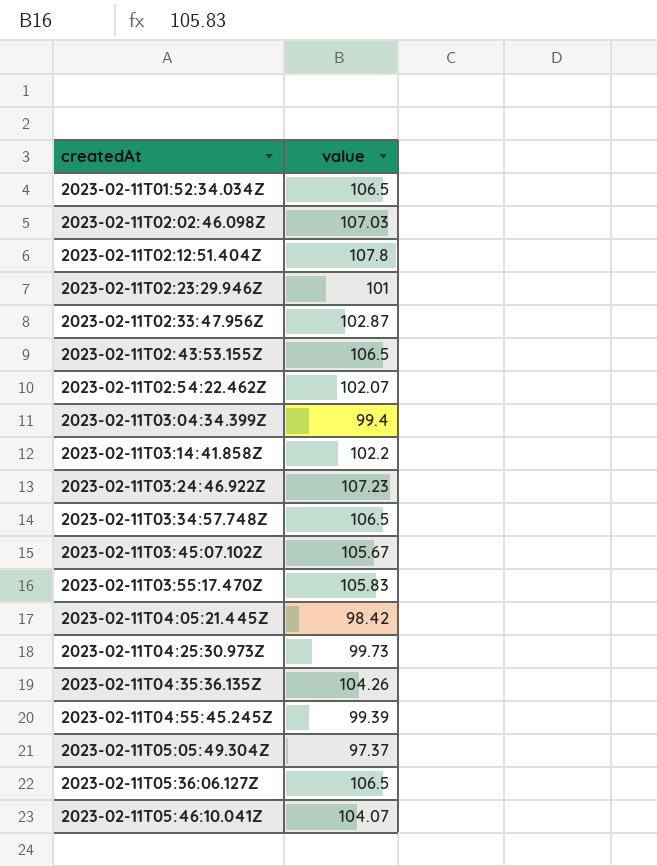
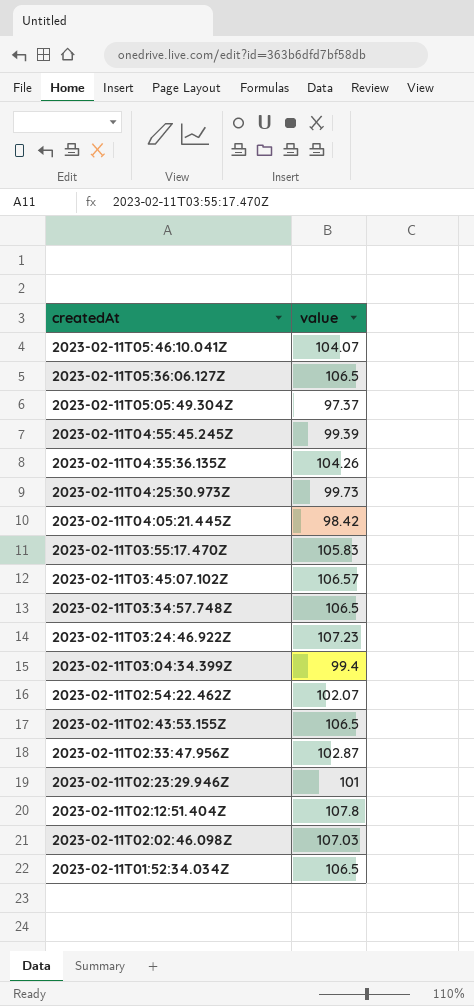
row order: createdAt ascending -> createdAt descending
row 2023-02-11T03:14:41.858Z: 102.2 -> none
2023-02-11T03:45:07.102Z | value: 105.67 -> 106.57

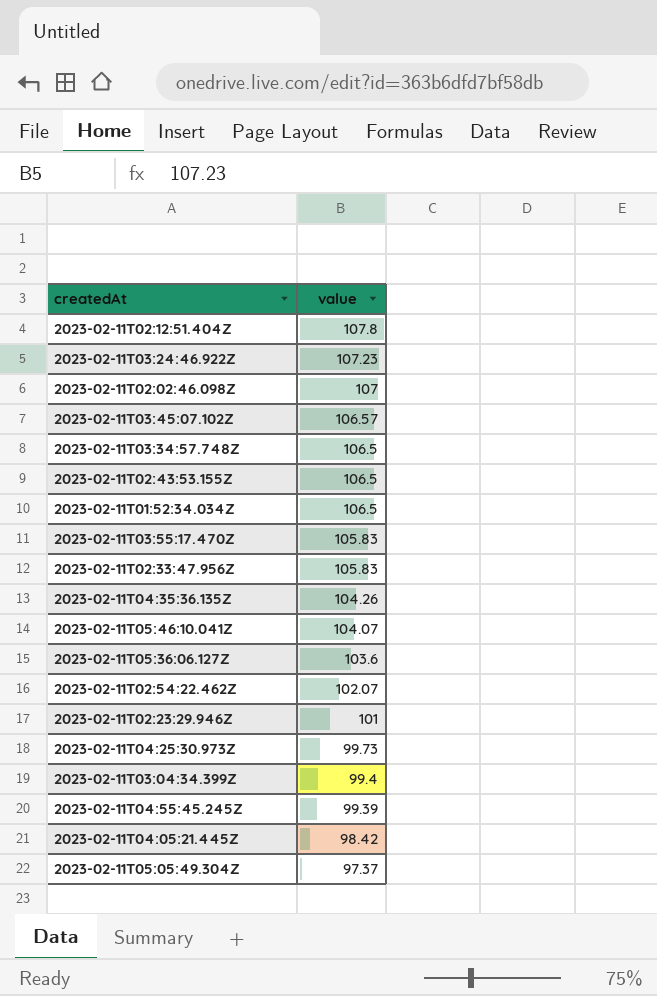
row order: createdAt descending -> value descending
2023-02-11T02:02:46.098Z | value: 107.03 -> 107
2023-02-11T02:33:47.956Z | value: 102.87 -> 105.83
2023-02-11T05:36:06.127Z | value: 106.5 -> 103.6

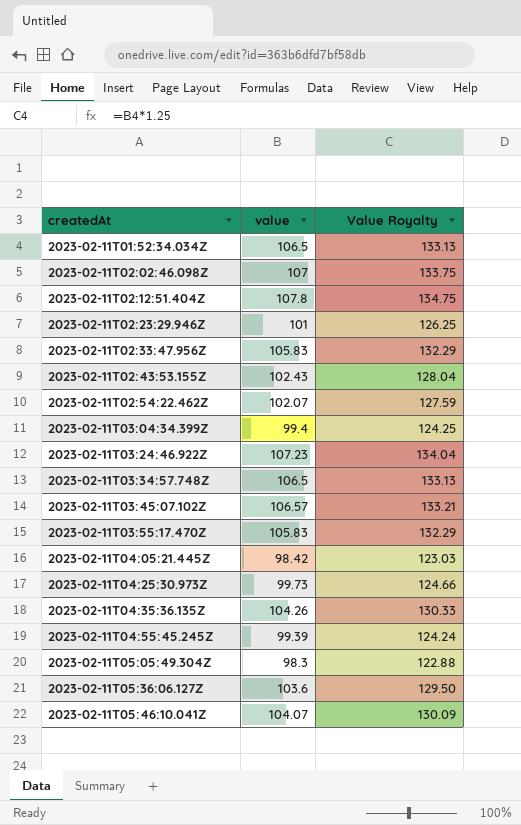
row order: value descending -> createdAt ascending
column Value Royalty | formula: none -> [value] * 1.25
2023-02-11T02:43:53.155Z | value: 106.5 -> 102.43
2023-02-11T05:05:49.304Z | value: 97.37 -> 98.3

